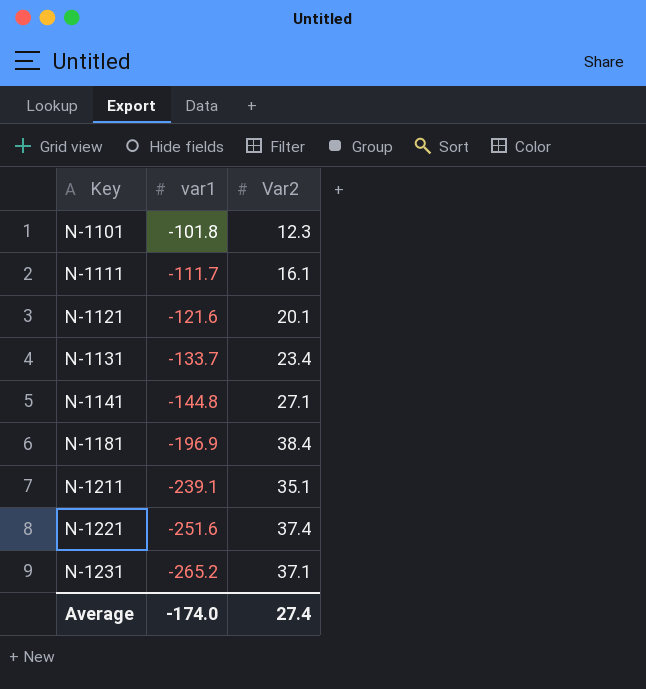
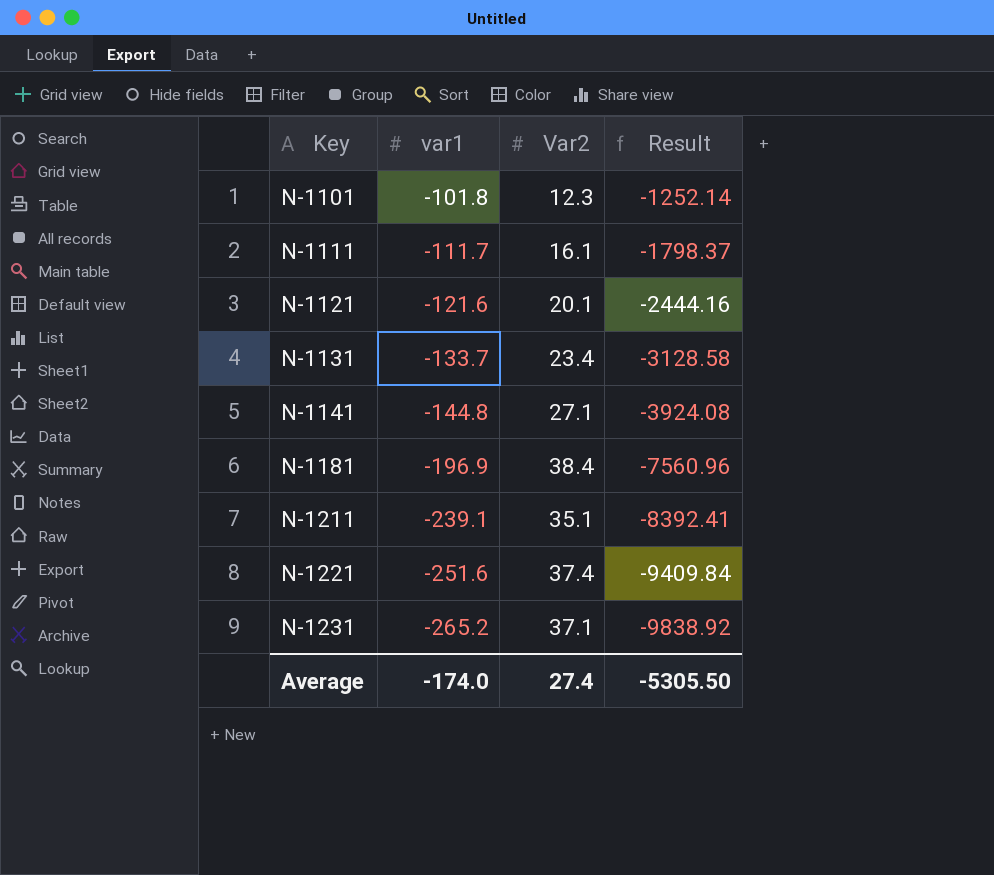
column Result | formula: none -> [var1] * [Var2]

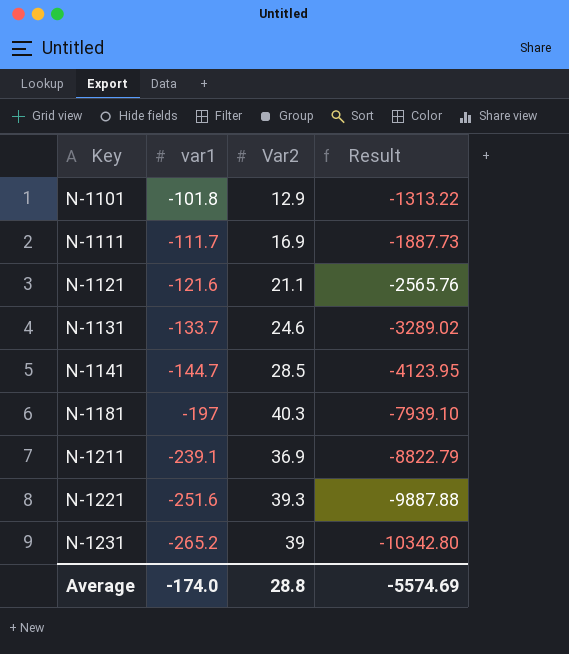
N-1101 | Var2: 12.3 -> 12.9
N-1101 | Result: -1252.14 -> -1313.22
N-1111 | Var2: 16.1 -> 16.9
N-1111 | Result: -1798.37 -> -1887.73
N-1121 | Var2: 20.1 -> 21.1
N-1121 | Result: -2444.16 -> -2565.76
N-1131 | Var2: 23.4 -> 24.6
N-1131 | Result: -3128.58 -> -3289.02
N-1141 | var1: -144.8 -> -144.7
N-1141 | Var2: 27.1 -> 28.5
N-1141 | Result: -3924.08 -> -4123.95
N-1181 | var1: -196.9 -> -197
N-1181 | Var2: 38.4 -> 40.3
N-1181 | Result: -7560.96 -> -7939.10
N-1211 | Var2: 35.1 -> 36.9
N-1211 | Result: -8392.41 -> -8822.79
N-1221 | Var2: 37.4 -> 39.3
N-1221 | Result: -9409.84 -> -9887.88
N-1231 | Var2: 37.1 -> 39
N-1231 | Result: -9838.92 -> -10342.80
Average | Var2: 27.4 -> 28.8
Average | Result: -5305.50 -> -5574.69

